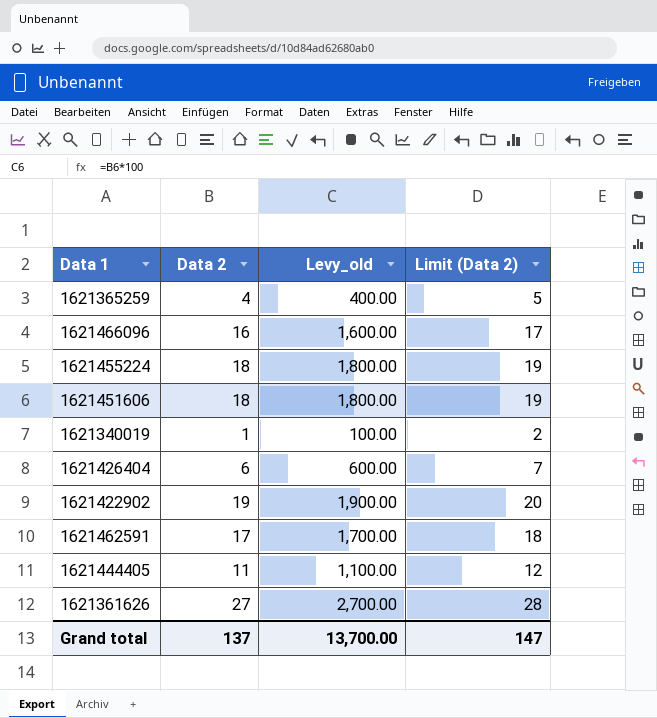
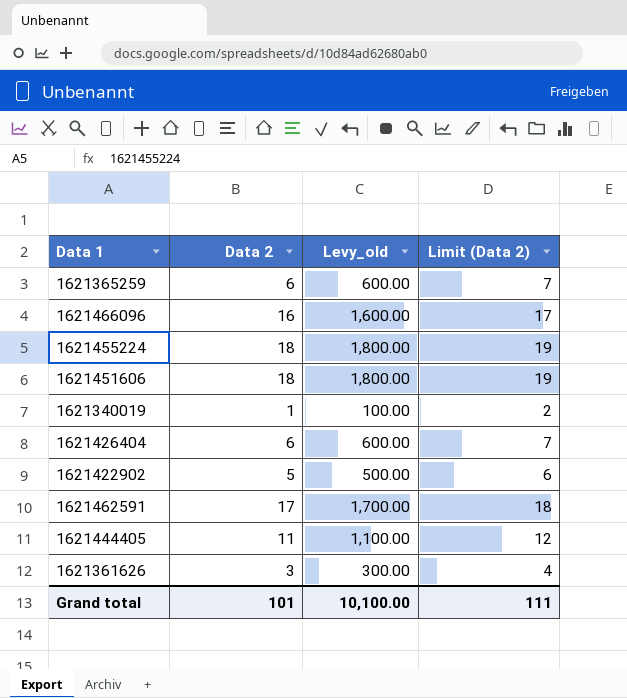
1621365259 | Data 2: 4 -> 6
1621365259 | Levy_old: 400.00 -> 600.00
1621365259 | Limit (Data 2): 5 -> 7
1621422902 | Data 2: 19 -> 5
1621422902 | Levy_old: 1,900.00 -> 500.00
1621422902 | Limit (Data 2): 20 -> 6
1621361626 | Data 2: 27 -> 3
1621361626 | Levy_old: 2,700.00 -> 300.00
1621361626 | Limit (Data 2): 28 -> 4
Grand total | Data 2: 137 -> 101
Grand total | Levy_old: 13,700.00 -> 10,100.00
Grand total | Limit (Data 2): 147 -> 111

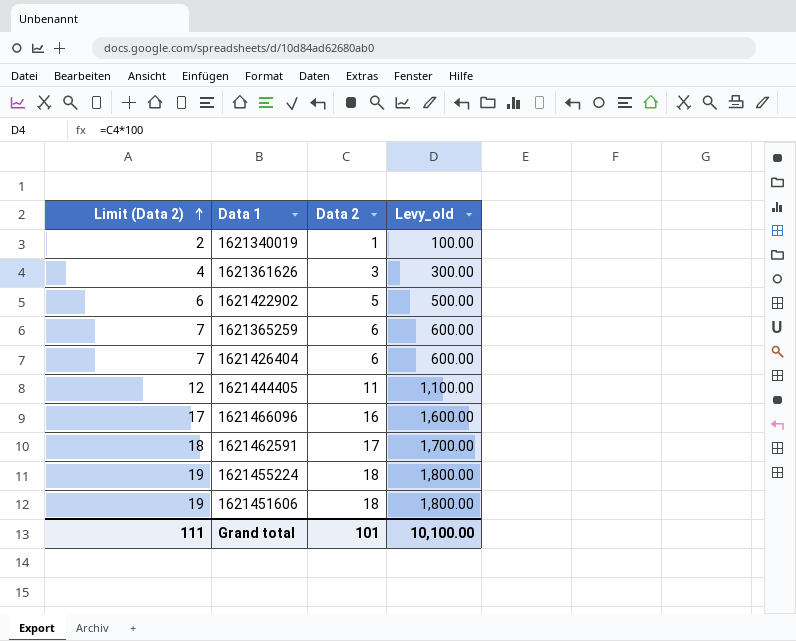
row order: none -> Limit (Data 2) ascending
column Limit (Data 2) | position: 4 -> 1

